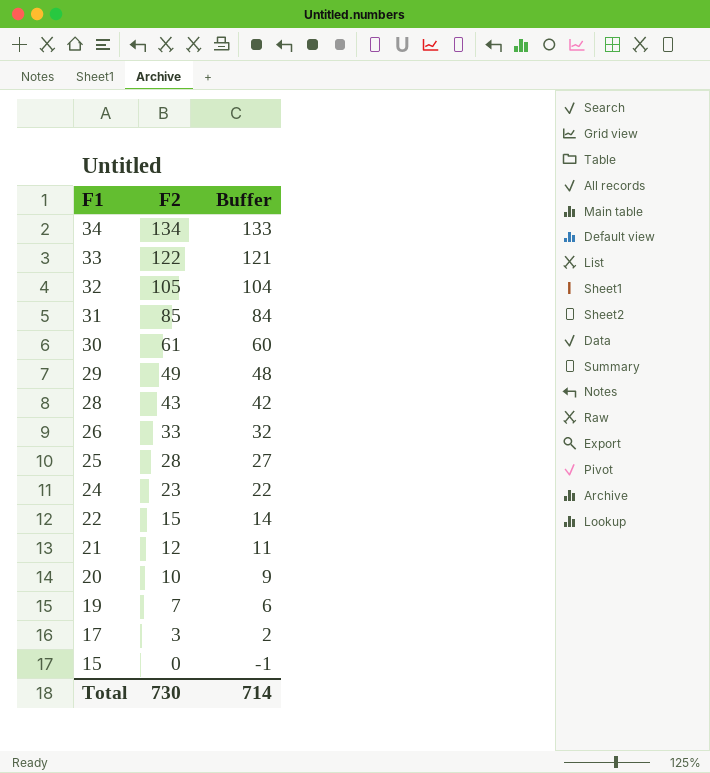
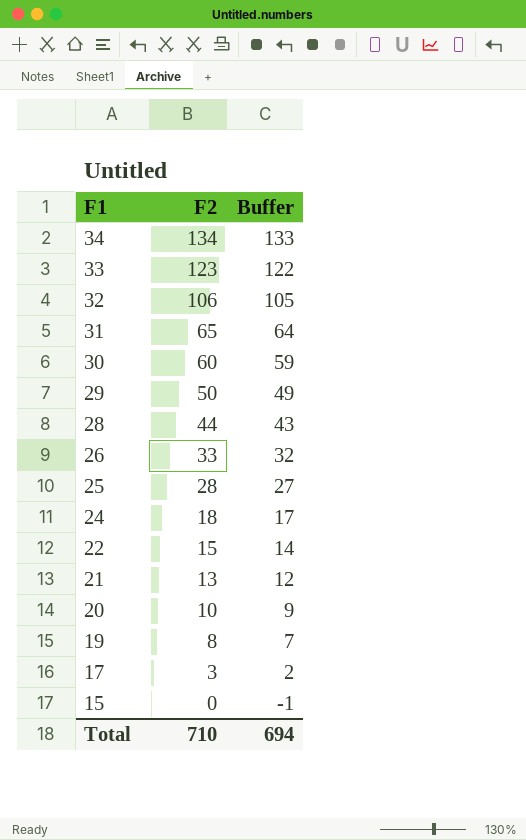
33 | F2: 122 -> 123
33 | Buffer: 121 -> 122
32 | F2: 105 -> 106
32 | Buffer: 104 -> 105
31 | F2: 85 -> 65
31 | Buffer: 84 -> 64
30 | F2: 61 -> 60
30 | Buffer: 60 -> 59
29 | F2: 49 -> 50
29 | Buffer: 48 -> 49
28 | F2: 43 -> 44
28 | Buffer: 42 -> 43
24 | F2: 23 -> 18
24 | Buffer: 22 -> 17
21 | F2: 12 -> 13
21 | Buffer: 11 -> 12
19 | F2: 7 -> 8
19 | Buffer: 6 -> 7
Total | F2: 730 -> 710
Total | Buffer: 714 -> 694

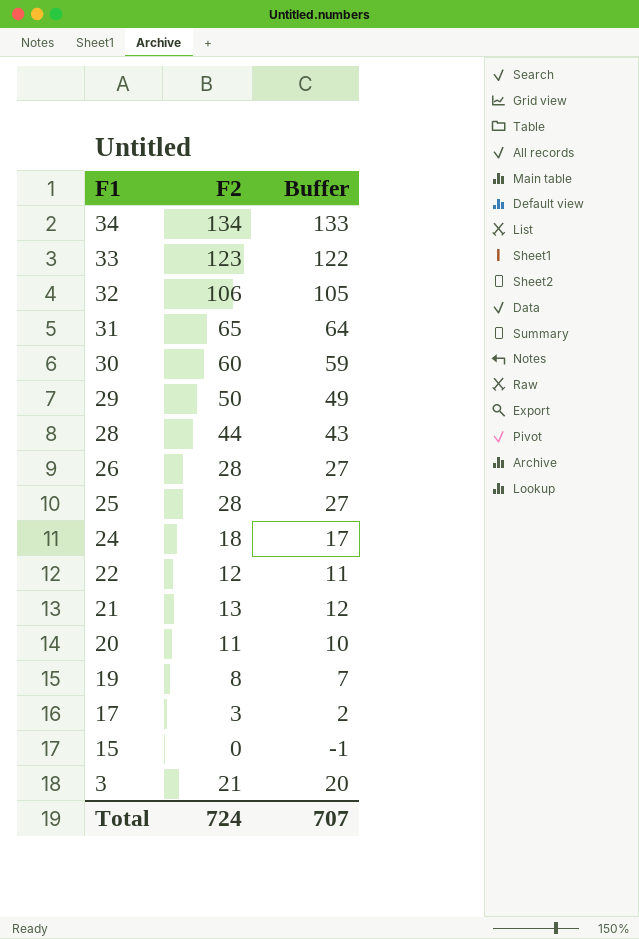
26 | F2: 33 -> 28
26 | Buffer: 32 -> 27
22 | F2: 15 -> 12
22 | Buffer: 14 -> 11
20 | F2: 10 -> 11
20 | Buffer: 9 -> 10
row 3: none -> 21 | 20
Total | F2: 710 -> 724
Total | Buffer: 694 -> 707

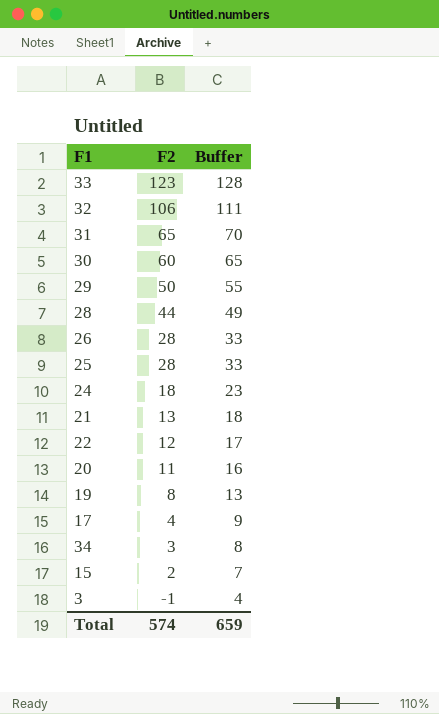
row order: F1 descending -> F2 descending
column Buffer | formula: [F2] - 1 -> [F2] + 5
17 | F2: 3 -> 4
34 | F2: 134 -> 3
15 | F2: 0 -> 2
3 | F2: 21 -> -1
Total | F2: 724 -> 574
Total | Buffer: 707 -> 659

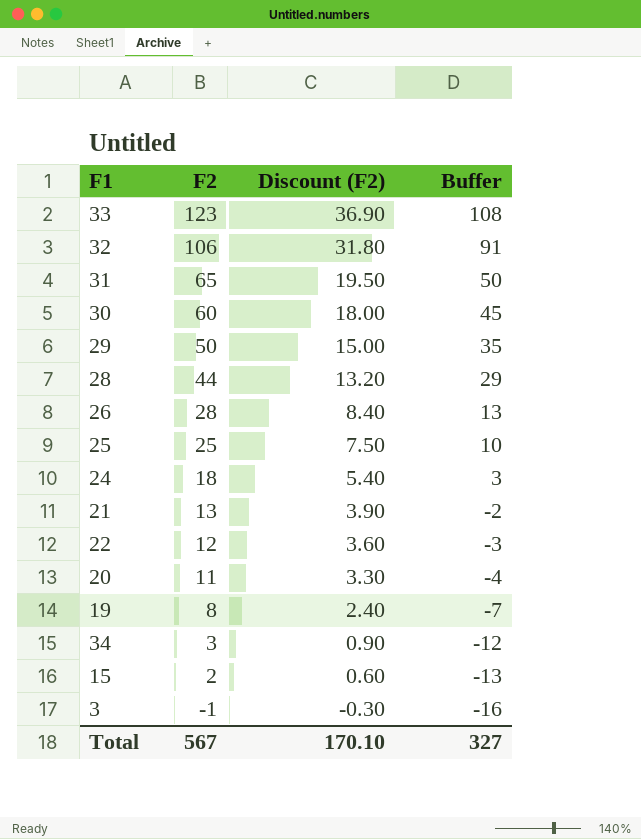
column Discount (F2) | formula: none -> [F2] * 0.3
column Buffer | formula: [F2] + 5 -> [F2] - 15
row 17: 4 | 9 -> none
25 | F2: 28 -> 25
Total | F2: 574 -> 567
Total | Buffer: 659 -> 327

